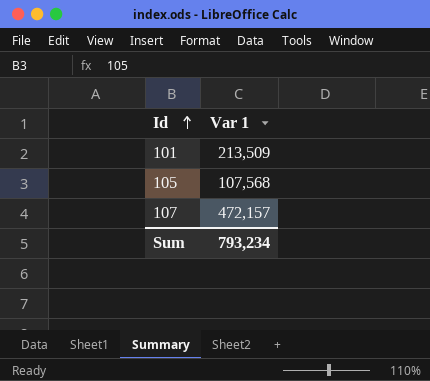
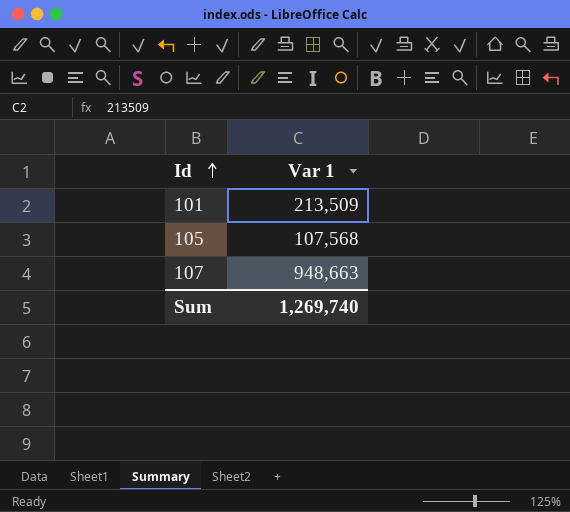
107 | Var 1: 472,157 -> 948,663
Sum | Var 1: 793,234 -> 1,269,740

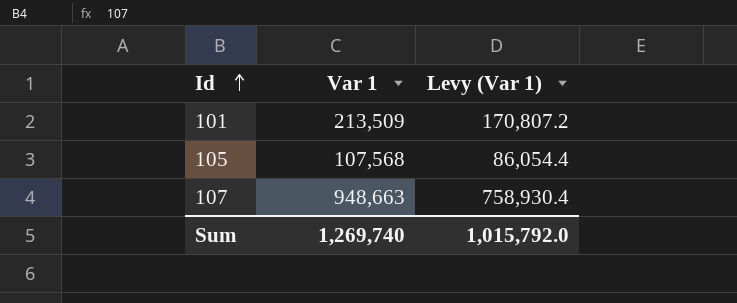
column Levy (Var 1) | formula: none -> [Var 1] * 0.8

